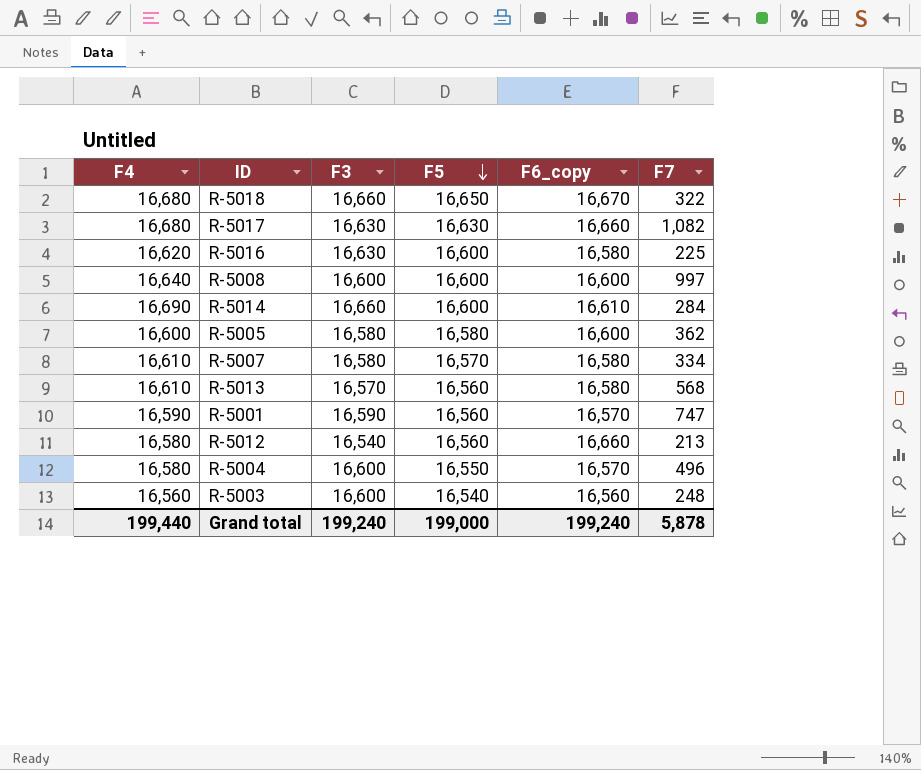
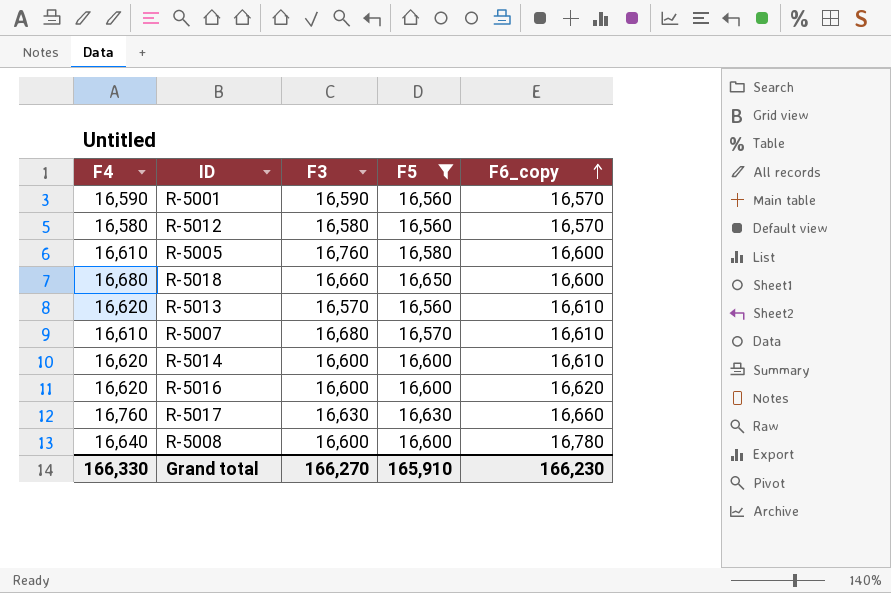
filter: none -> F5 >= 16,560
row order: F5 descending -> F6_copy ascending
column F7 | position: 6 -> none
R-5012 | F3: 16,540 -> 16,580
R-5012 | F6_copy: 16,660 -> 16,570
R-5005 | F4: 16,600 -> 16,610
R-5005 | F3: 16,580 -> 16,760
R-5018 | F6_copy: 16,670 -> 16,600
R-5013 | F4: 16,610 -> 16,620
R-5013 | F6_copy: 16,580 -> 16,610
R-5007 | F3: 16,580 -> 16,680
R-5007 | F6_copy: 16,580 -> 16,610
R-5014 | F4: 16,690 -> 16,620
R-5014 | F3: 16,660 -> 16,600
R-5016 | F3: 16,630 -> 16,600
R-5016 | F6_copy: 16,580 -> 16,620
R-5017 | F4: 16,680 -> 16,760
R-5008 | F6_copy: 16,600 -> 16,780
Grand total | F4: 199,440 -> 166,330
Grand total | F3: 199,240 -> 166,270
Grand total | F5: 199,000 -> 165,910
Grand total | F6_copy: 199,240 -> 166,230

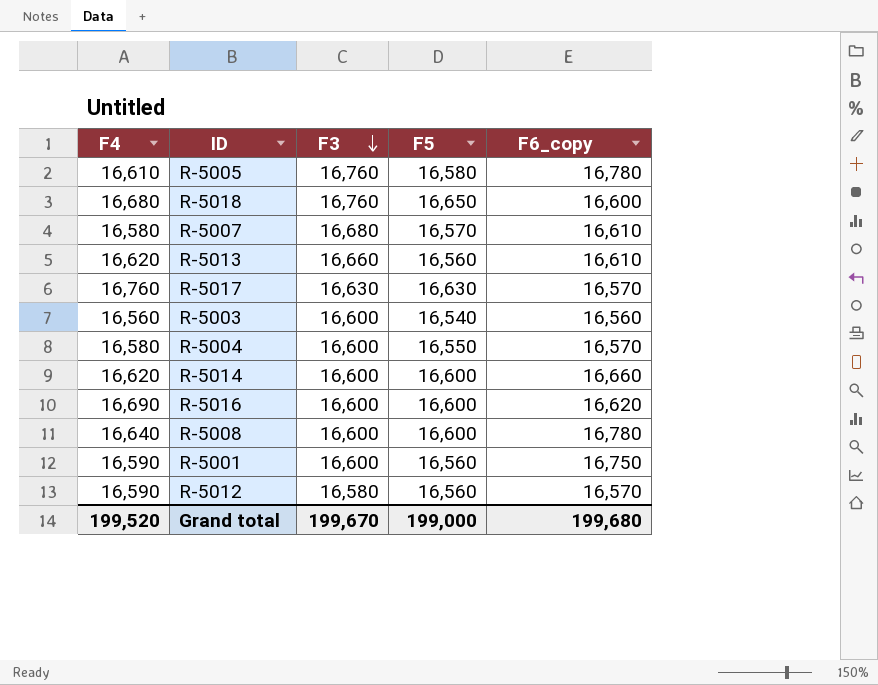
filter: F5 >= 16,560 -> none
row order: F6_copy ascending -> F3 descending
R-5005 | F6_copy: 16,600 -> 16,780
R-5018 | F3: 16,660 -> 16,760
R-5007 | F4: 16,610 -> 16,580
R-5013 | F3: 16,570 -> 16,660
R-5017 | F6_copy: 16,660 -> 16,570
R-5014 | F6_copy: 16,610 -> 16,660
R-5016 | F4: 16,620 -> 16,690
R-5001 | F3: 16,590 -> 16,600
R-5001 | F6_copy: 16,570 -> 16,750
R-5012 | F4: 16,580 -> 16,590
Grand total | F4: 166,330 -> 199,520
Grand total | F3: 166,270 -> 199,670
Grand total | F5: 165,910 -> 199,000
Grand total | F6_copy: 166,230 -> 199,680

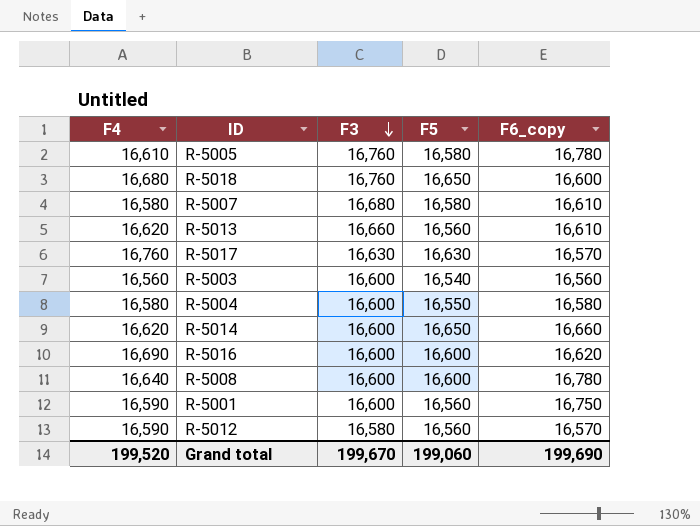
R-5007 | F5: 16,570 -> 16,580
R-5004 | F6_copy: 16,570 -> 16,580
R-5014 | F5: 16,600 -> 16,650
Grand total | F5: 199,000 -> 199,060
Grand total | F6_copy: 199,680 -> 199,690

